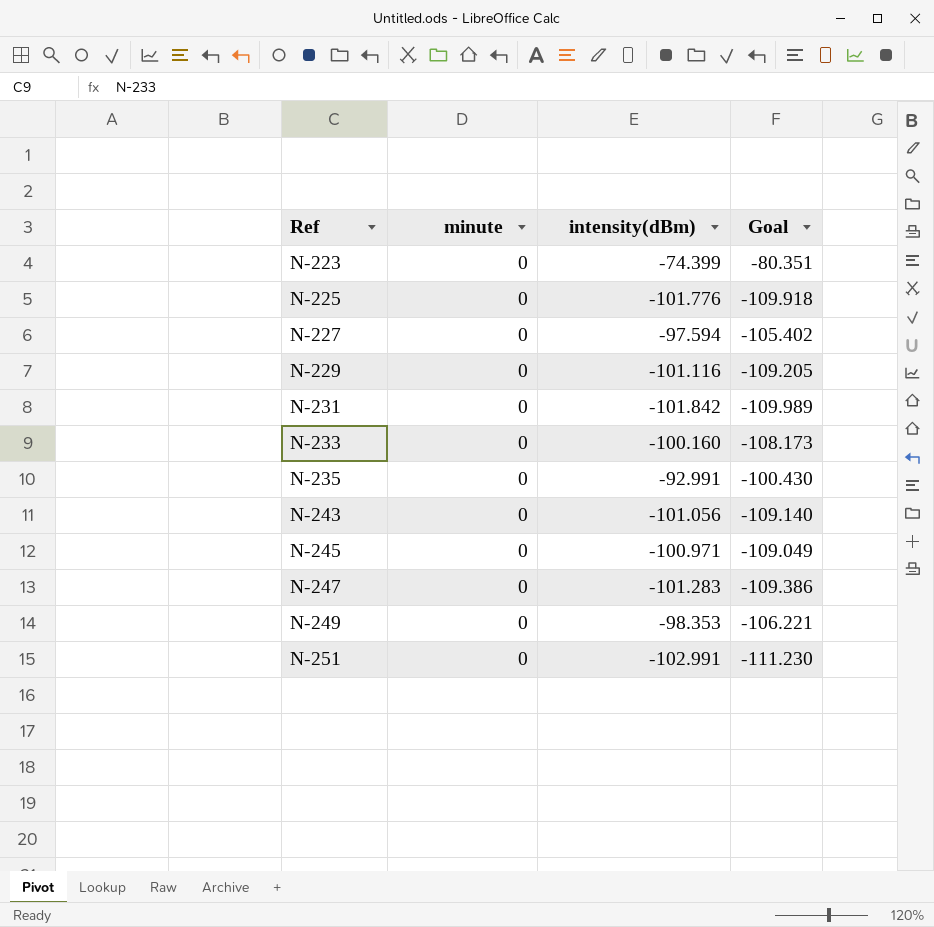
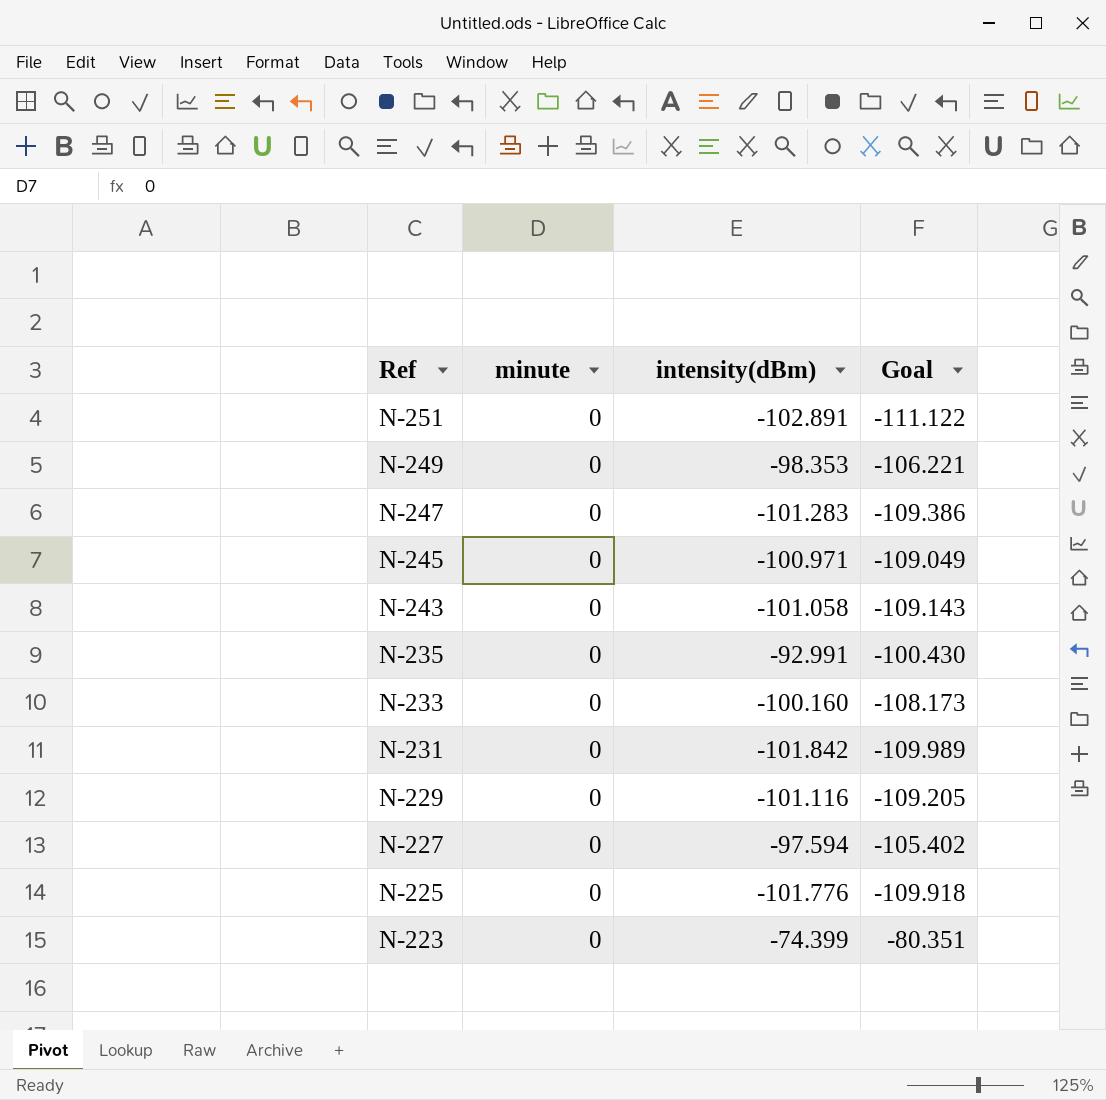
row order: Ref ascending -> Ref descending
N-251 | intensity(dBm): -102.991 -> -102.891
N-251 | Goal: -111.230 -> -111.122
N-243 | intensity(dBm): -101.056 -> -101.058
N-243 | Goal: -109.140 -> -109.143

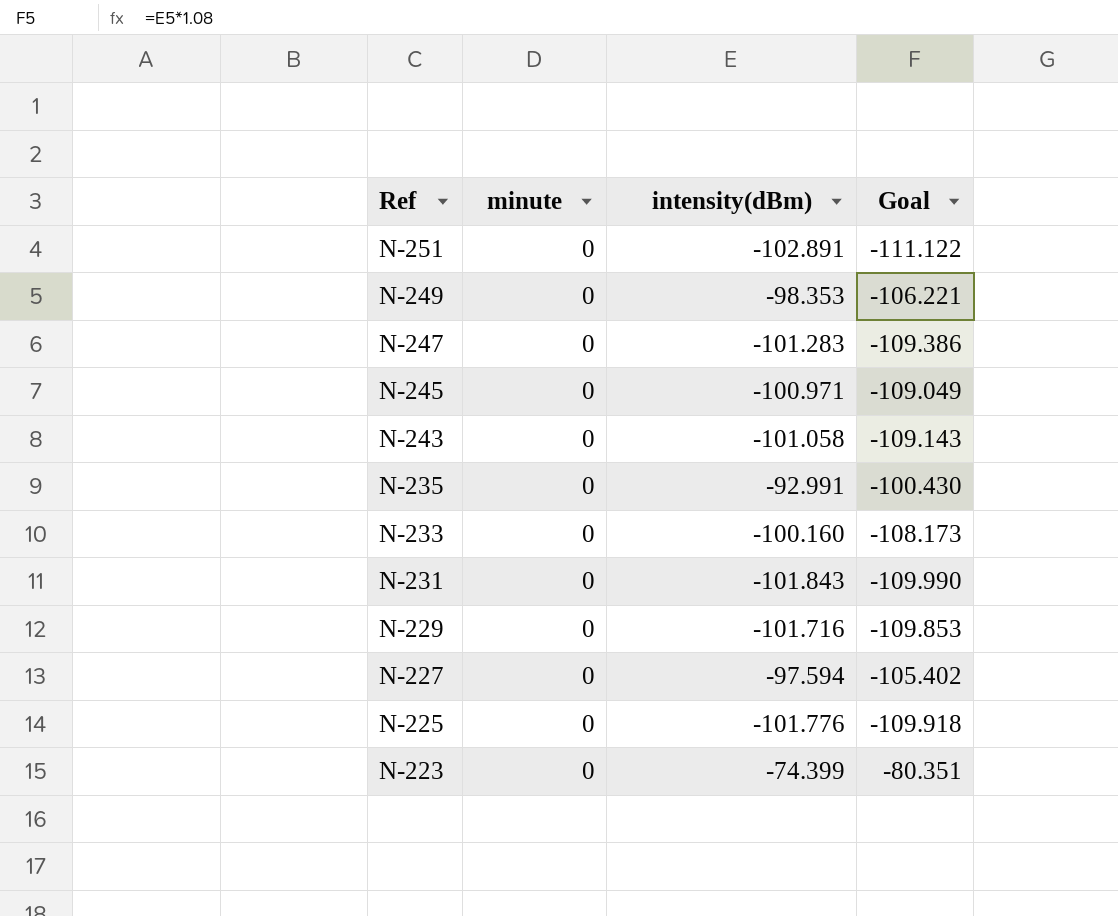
N-231 | intensity(dBm): -101.842 -> -101.843
N-231 | Goal: -109.989 -> -109.990
N-229 | intensity(dBm): -101.116 -> -101.716
N-229 | Goal: -109.205 -> -109.853

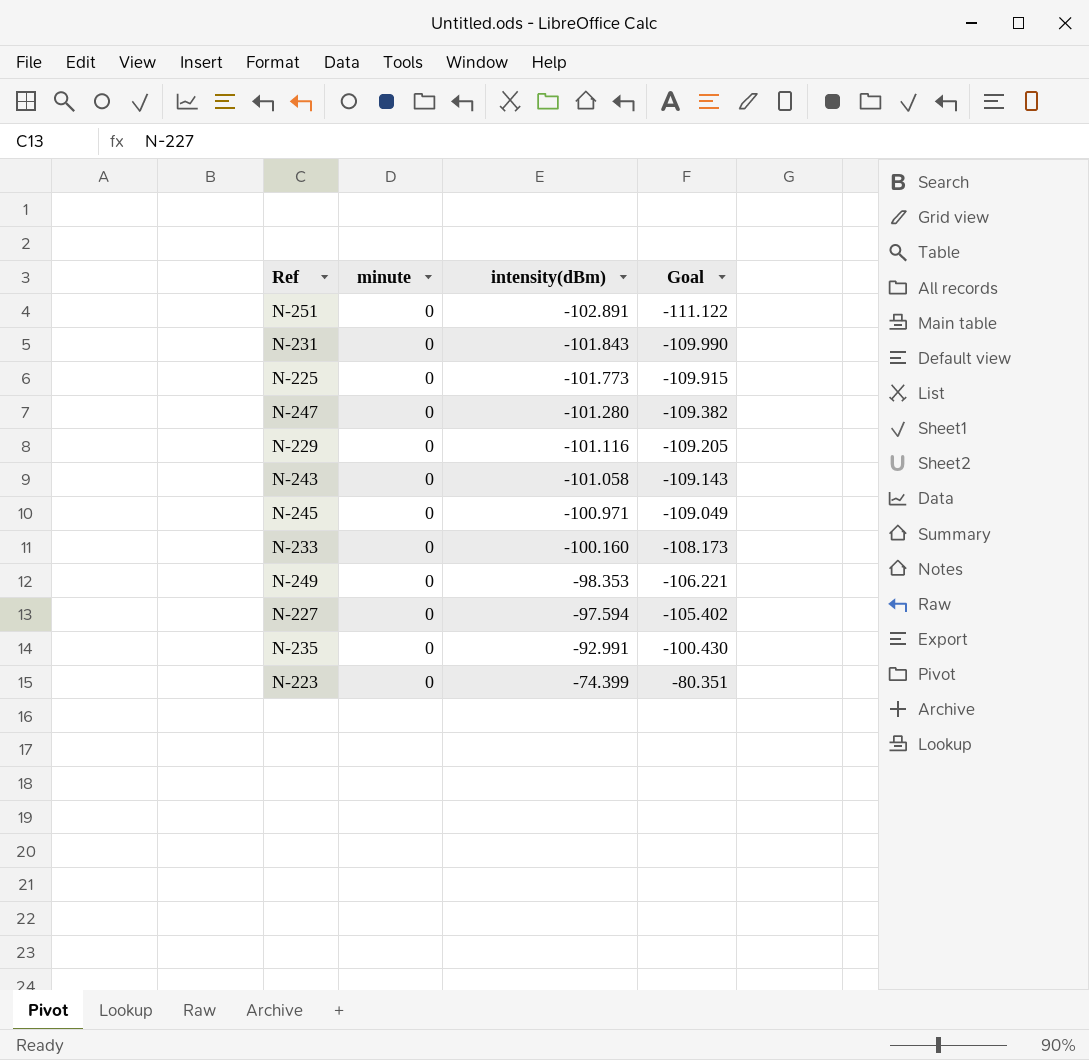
row order: Ref descending -> intensity(dBm) ascending
N-225 | intensity(dBm): -101.776 -> -101.773
N-225 | Goal: -109.918 -> -109.915
N-247 | intensity(dBm): -101.283 -> -101.280
N-247 | Goal: -109.386 -> -109.382
N-229 | intensity(dBm): -101.716 -> -101.116
N-229 | Goal: -109.853 -> -109.205

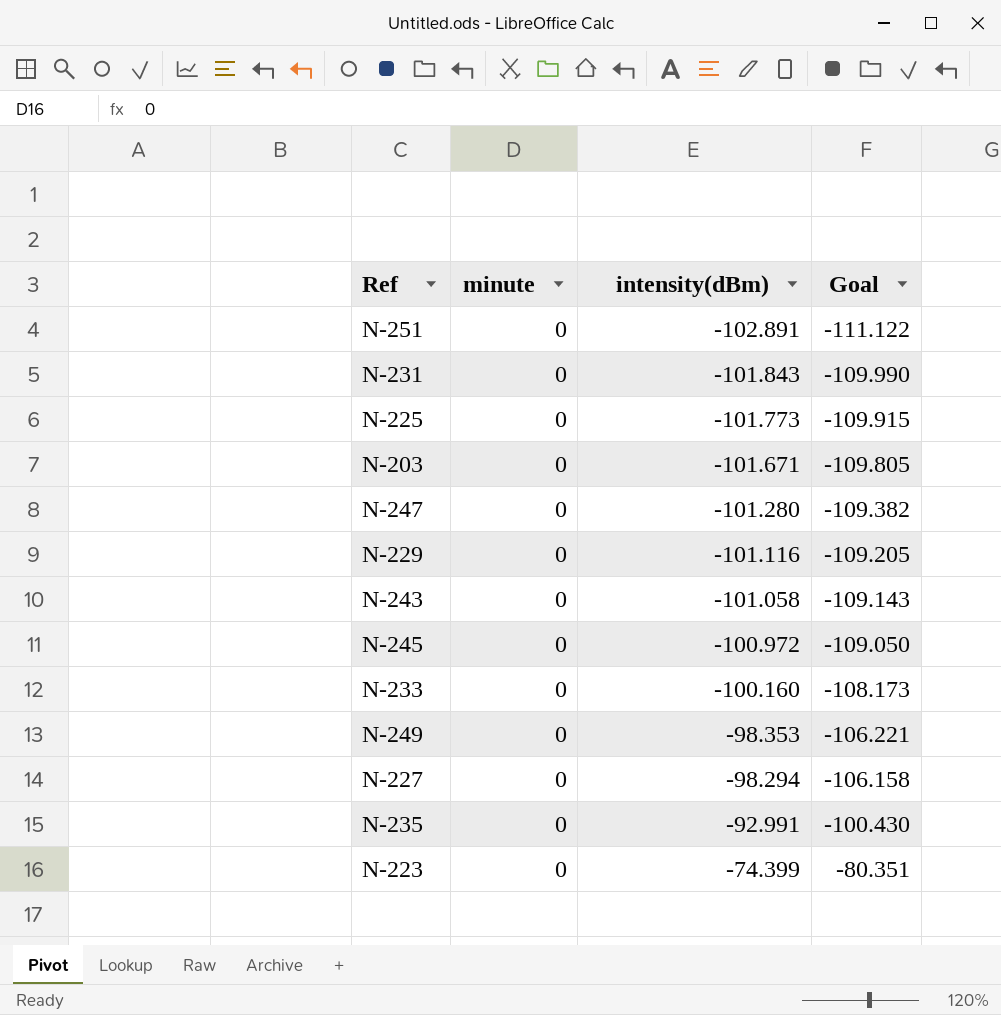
row N-203: none -> 0 | -101.671 | -109.805
N-245 | intensity(dBm): -100.971 -> -100.972
N-245 | Goal: -109.049 -> -109.050
N-227 | intensity(dBm): -97.594 -> -98.294
N-227 | Goal: -105.402 -> -106.158

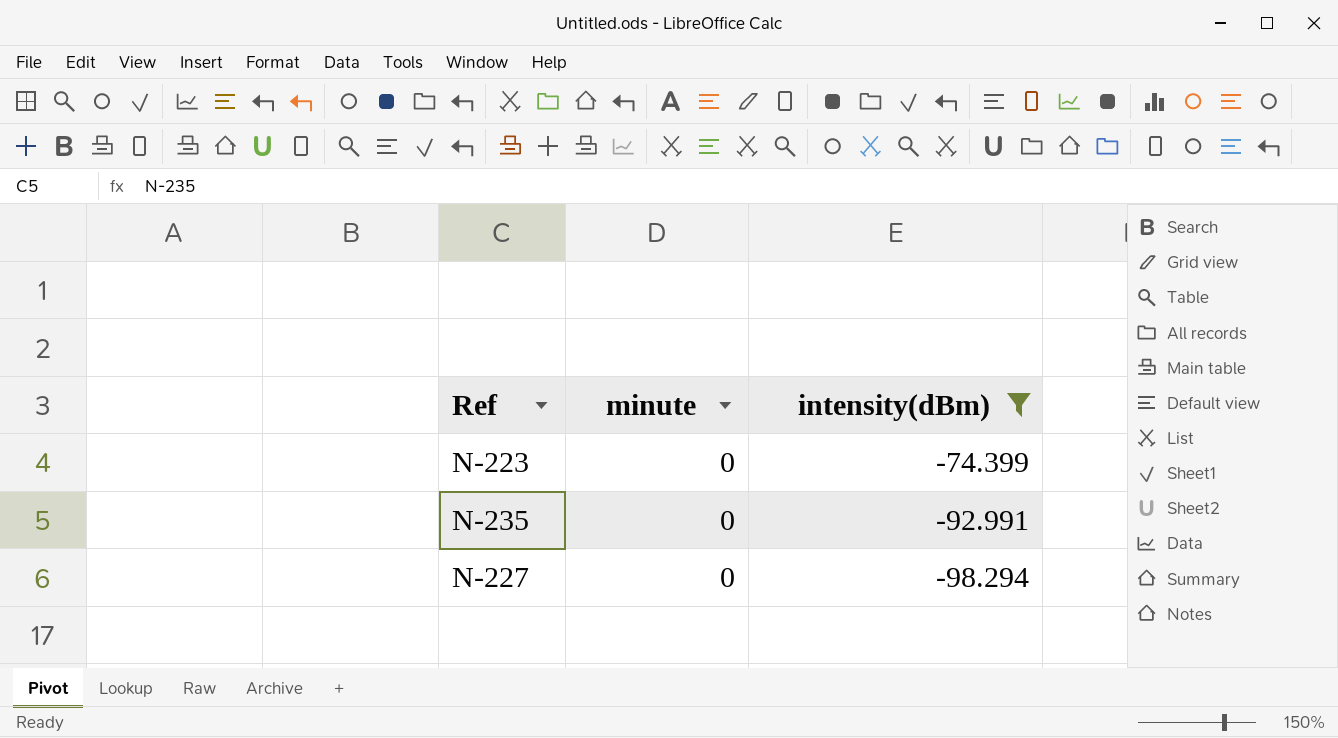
filter: none -> intensity(dBm) >= -98.294
row order: intensity(dBm) ascending -> intensity(dBm) descending
column Goal | formula: [intensity(dBm)] * 1.08 -> none

